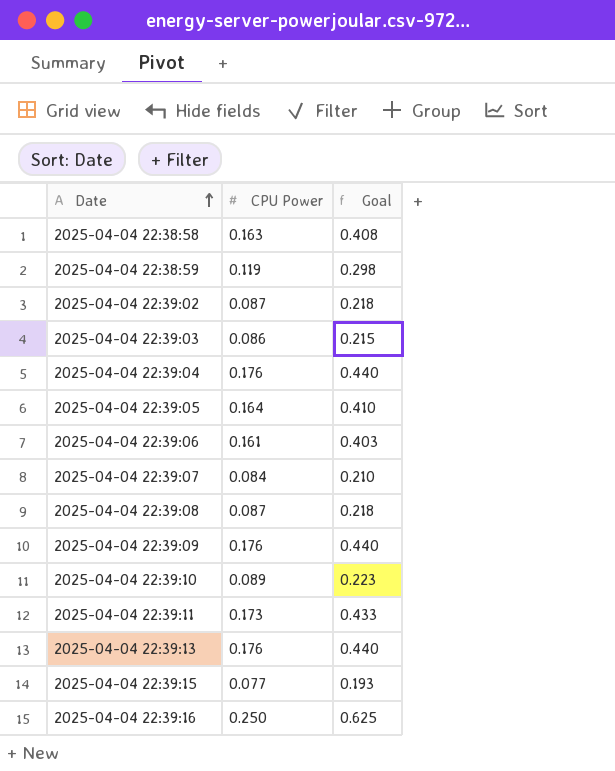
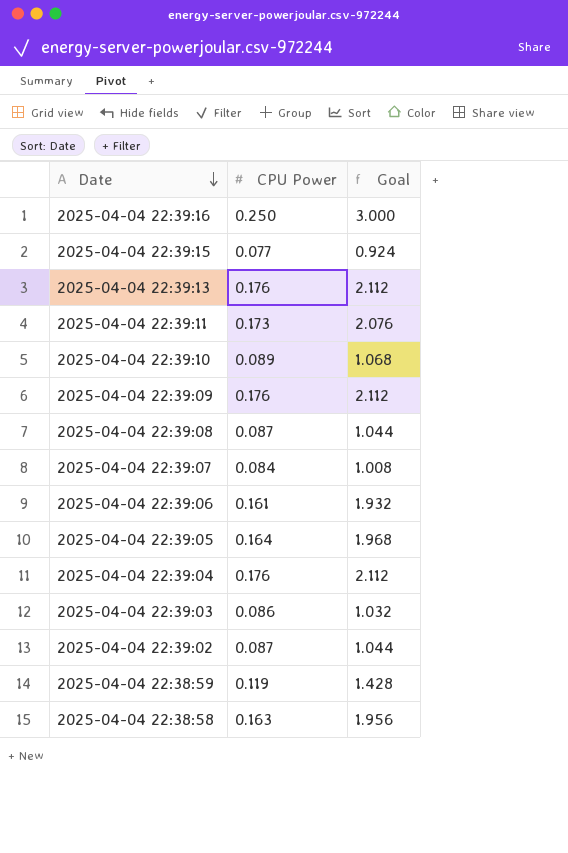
row order: Date ascending -> Date descending
column Goal | formula: [CPU Power] * 2.5 -> [CPU Power] * 12

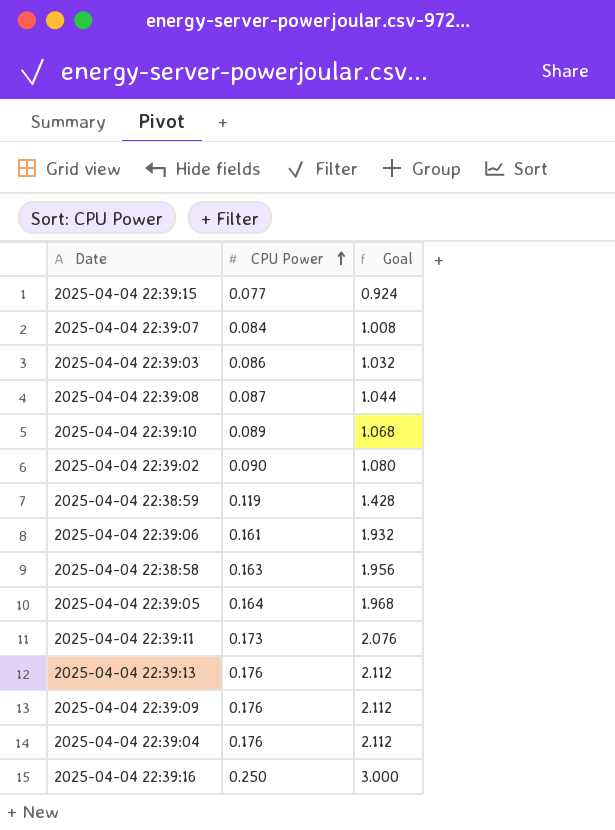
row order: Date descending -> CPU Power ascending
2025-04-04 22:39:02 | CPU Power: 0.087 -> 0.090
2025-04-04 22:39:02 | Goal: 1.044 -> 1.080

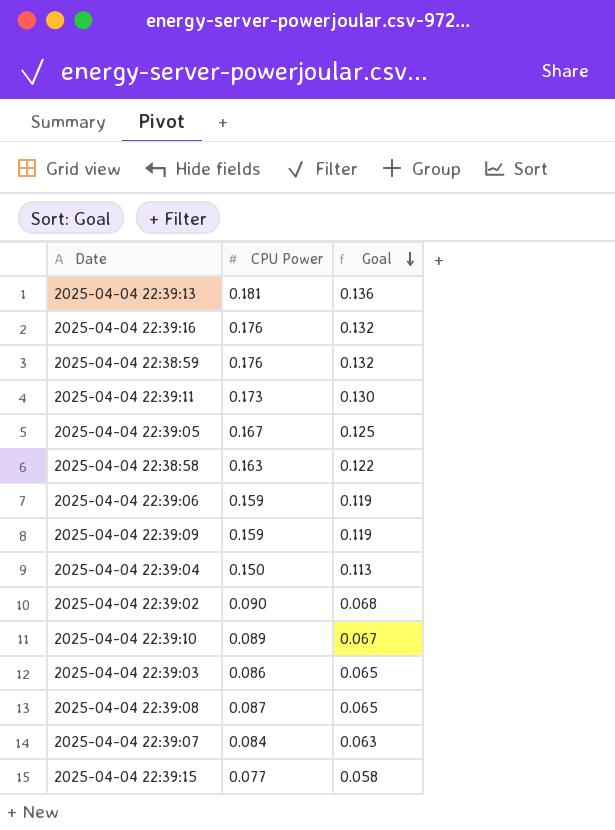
row order: CPU Power ascending -> Goal descending
column Goal | formula: [CPU Power] * 12 -> [CPU Power] * 0.75
2025-04-04 22:39:13 | CPU Power: 0.176 -> 0.181
2025-04-04 22:39:16 | CPU Power: 0.250 -> 0.176
2025-04-04 22:38:59 | CPU Power: 0.119 -> 0.176
2025-04-04 22:39:05 | CPU Power: 0.164 -> 0.167
2025-04-04 22:39:06 | CPU Power: 0.161 -> 0.159
2025-04-04 22:39:09 | CPU Power: 0.176 -> 0.159
2025-04-04 22:39:04 | CPU Power: 0.176 -> 0.150

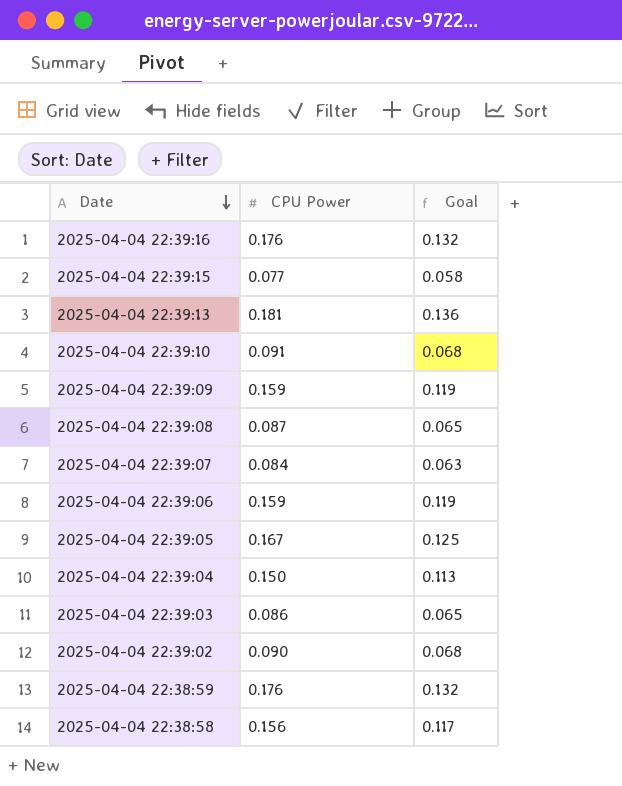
row order: Goal descending -> Date descending
row 2025-04-04 22:39:11: 0.173 | 0.130 -> none
2025-04-04 22:39:10 | CPU Power: 0.089 -> 0.091
2025-04-04 22:39:10 | Goal: 0.067 -> 0.068
2025-04-04 22:38:58 | CPU Power: 0.163 -> 0.156
2025-04-04 22:38:58 | Goal: 0.122 -> 0.117

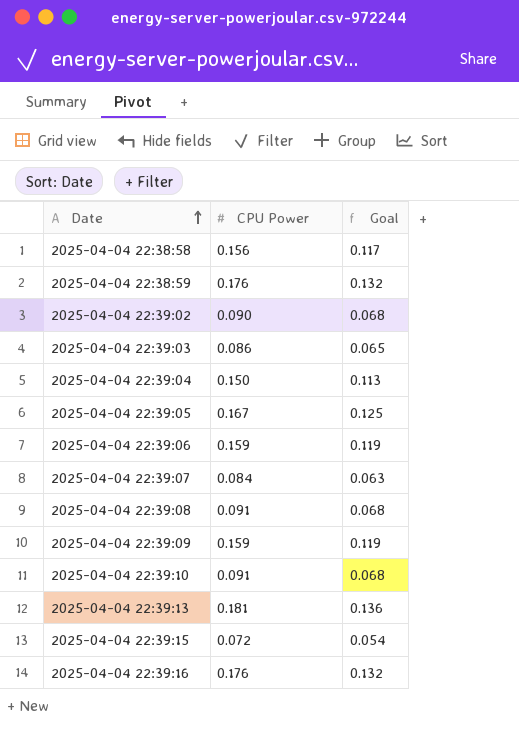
row order: Date descending -> Date ascending
2025-04-04 22:39:08 | CPU Power: 0.087 -> 0.091
2025-04-04 22:39:08 | Goal: 0.065 -> 0.068
2025-04-04 22:39:15 | CPU Power: 0.077 -> 0.072
2025-04-04 22:39:15 | Goal: 0.058 -> 0.054

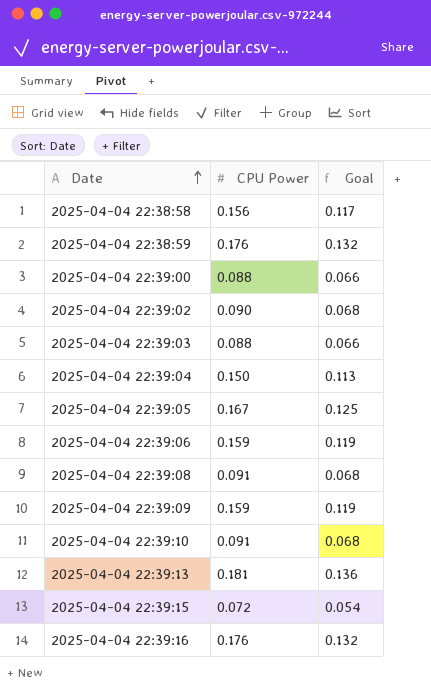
row 2025-04-04 22:39:07: 0.084 | 0.063 -> none
row 2025-04-04 22:39:00: none -> 0.088 | 0.066
2025-04-04 22:39:03 | CPU Power: 0.086 -> 0.088
2025-04-04 22:39:03 | Goal: 0.065 -> 0.066

